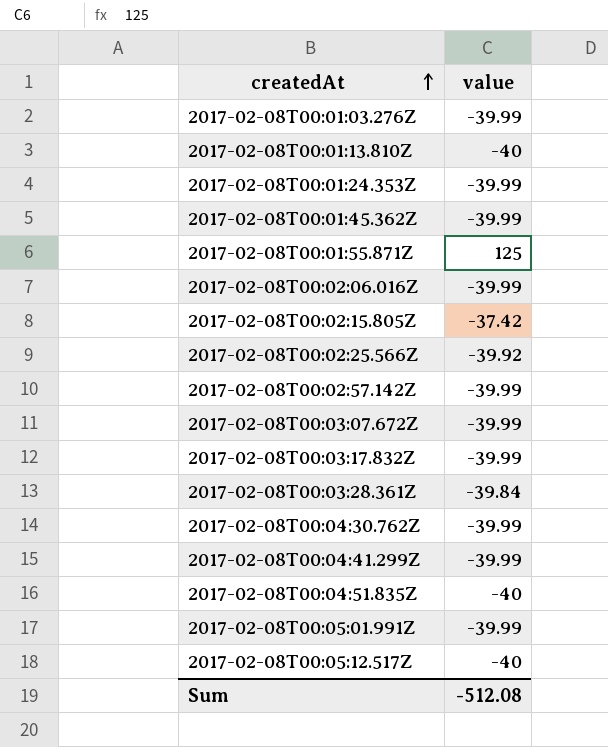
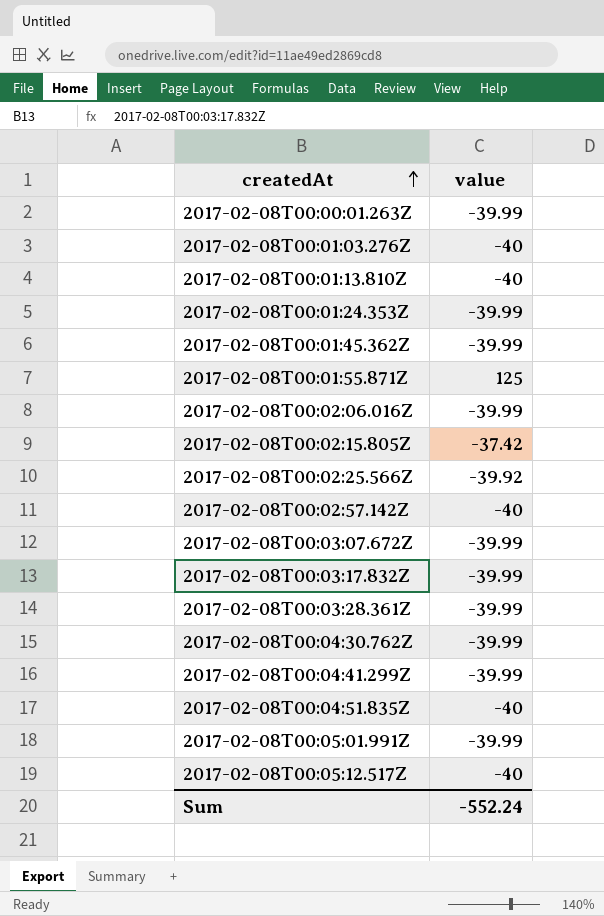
row 2017-02-08T00:00:01.263Z: none -> -39.99
2017-02-08T00:01:03.276Z | value: -39.99 -> -40
2017-02-08T00:02:57.142Z | value: -39.99 -> -40
2017-02-08T00:03:28.361Z | value: -39.84 -> -39.99
Sum | value: -512.08 -> -552.24

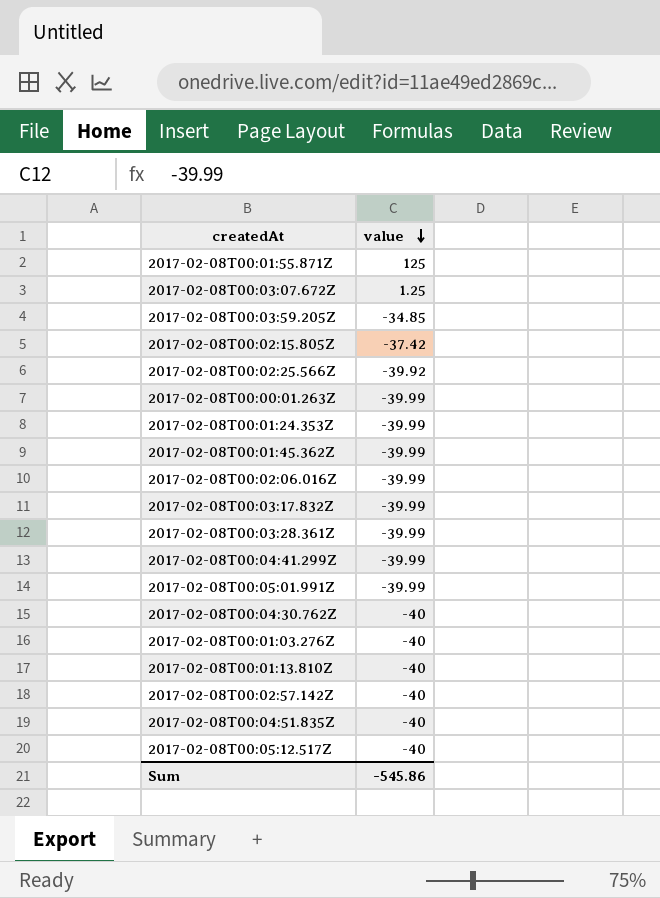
row order: createdAt ascending -> value descending
2017-02-08T00:03:07.672Z | value: -39.99 -> 1.25
row 2017-02-08T00:03:59.205Z: none -> -34.85
2017-02-08T00:04:30.762Z | value: -39.99 -> -40
Sum | value: -552.24 -> -545.86

